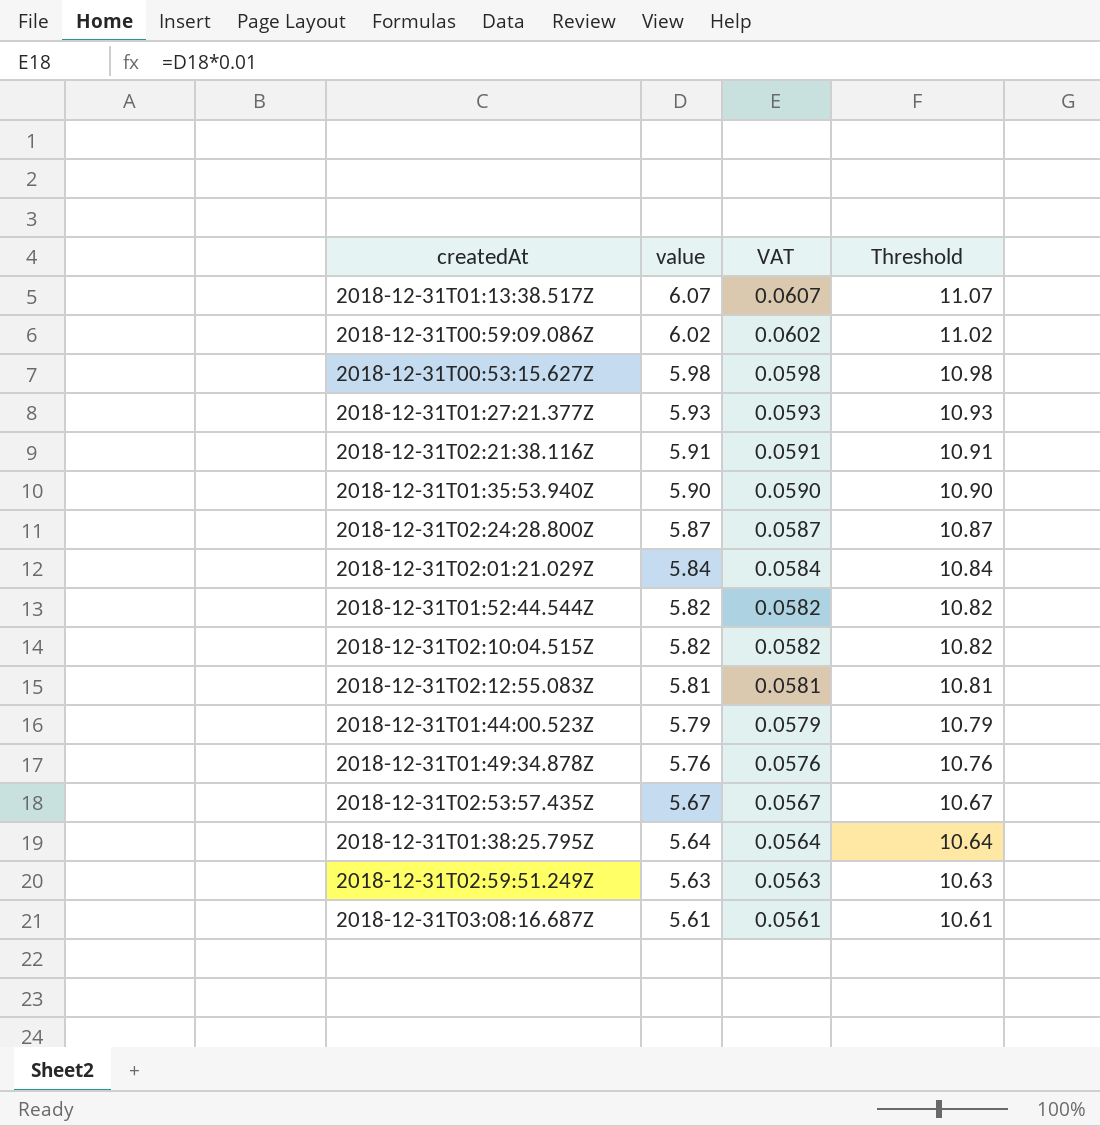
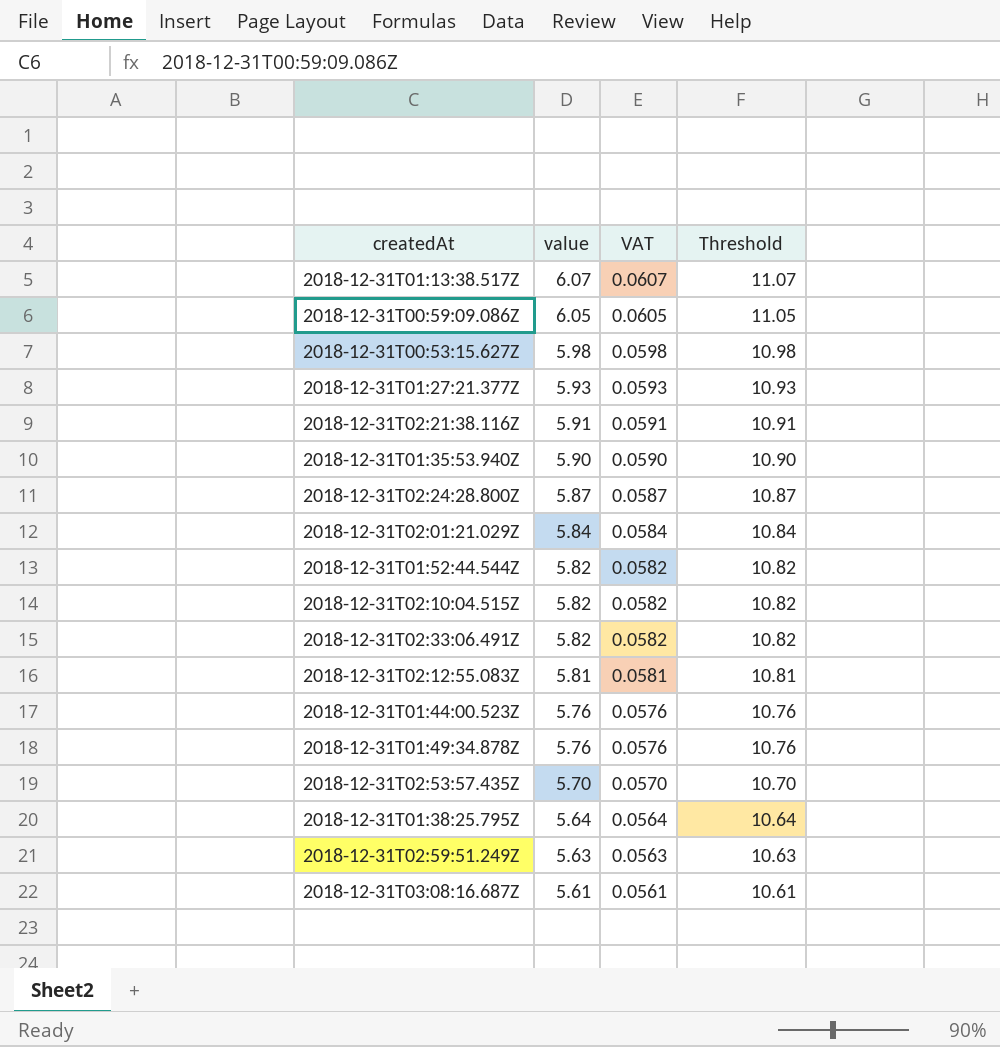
2018-12-31T00:59:09.086Z | value: 6.02 -> 6.05
2018-12-31T00:59:09.086Z | VAT: 0.0602 -> 0.0605
2018-12-31T00:59:09.086Z | Threshold: 11.02 -> 11.05
row 2018-12-31T02:33:06.491Z: none -> 5.82 | 0.0582 | 10.82
2018-12-31T01:44:00.523Z | value: 5.79 -> 5.76
2018-12-31T01:44:00.523Z | VAT: 0.0579 -> 0.0576
2018-12-31T01:44:00.523Z | Threshold: 10.79 -> 10.76
2018-12-31T02:53:57.435Z | value: 5.67 -> 5.70
2018-12-31T02:53:57.435Z | VAT: 0.0567 -> 0.0570
2018-12-31T02:53:57.435Z | Threshold: 10.67 -> 10.70

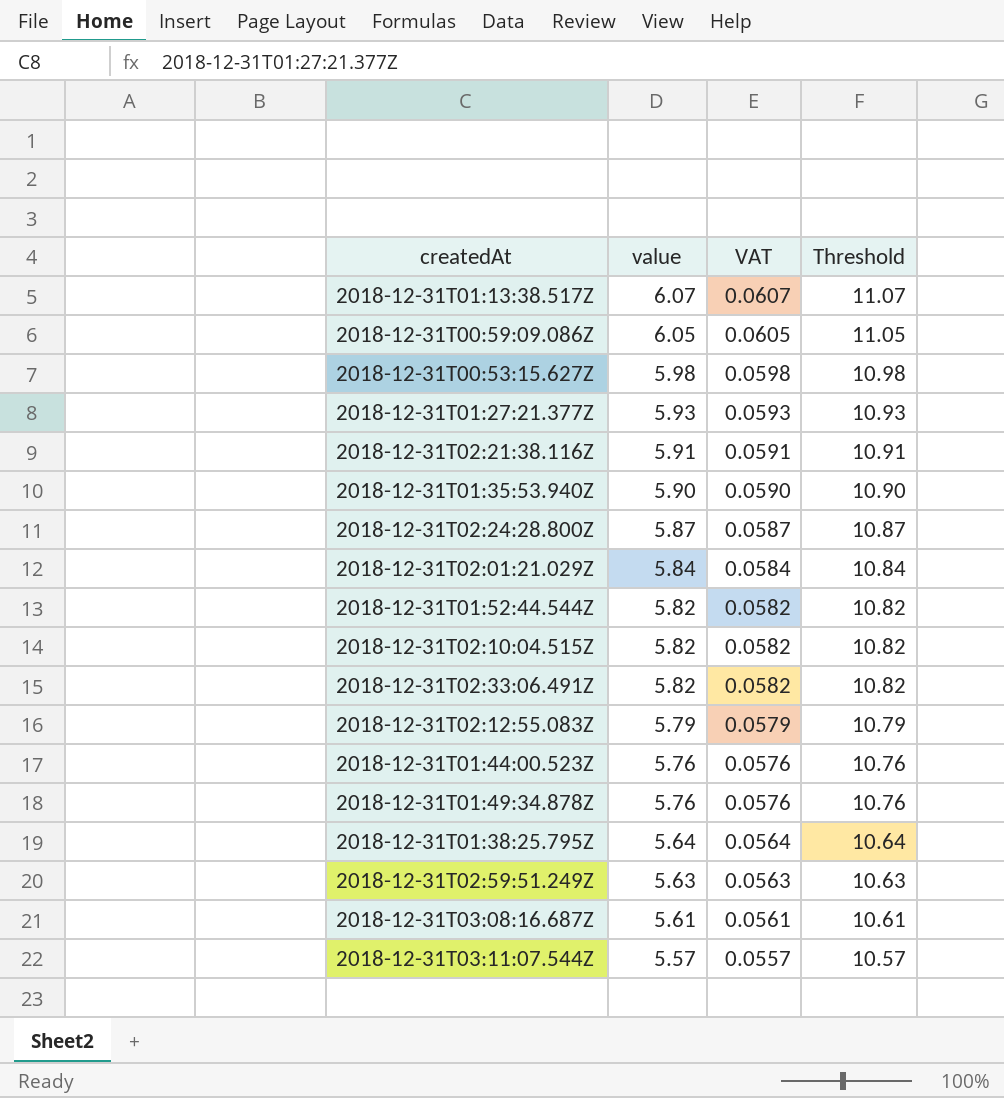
row 2018-12-31T02:53:57.435Z: 5.70 | 0.0570 | 10.70 -> none
2018-12-31T02:12:55.083Z | value: 5.81 -> 5.79
2018-12-31T02:12:55.083Z | VAT: 0.0581 -> 0.0579
2018-12-31T02:12:55.083Z | Threshold: 10.81 -> 10.79
row 2018-12-31T03:11:07.544Z: none -> 5.57 | 0.0557 | 10.57

